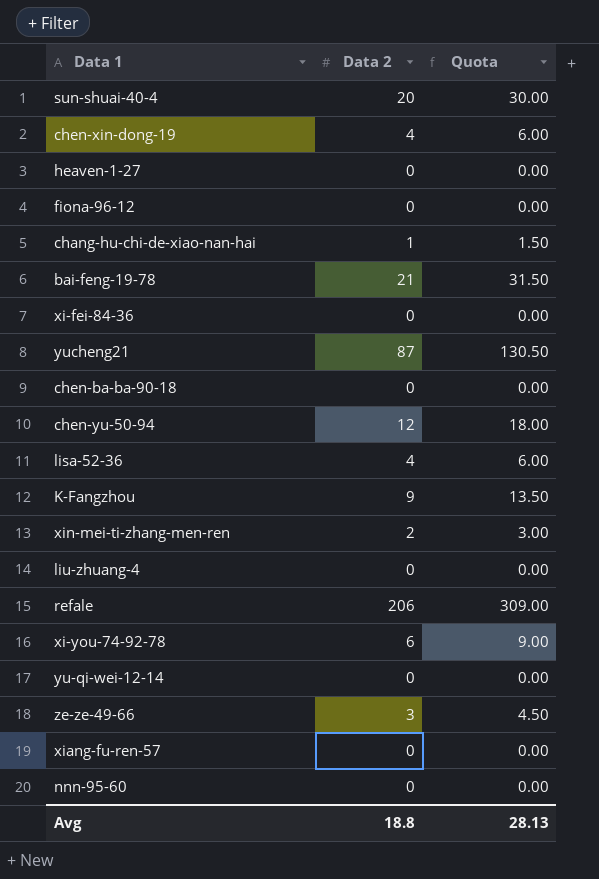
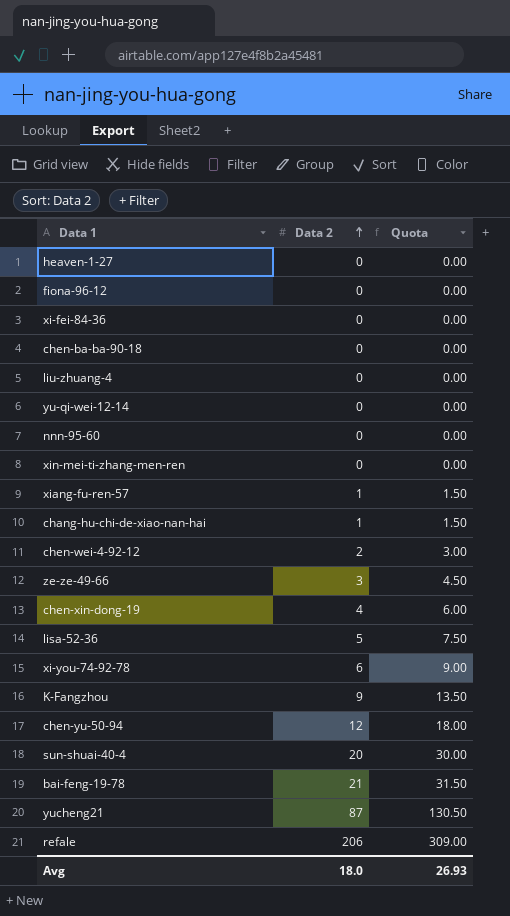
row order: none -> Data 2 ascending
xin-mei-ti-zhang-men-ren | Data 2: 2 -> 0
xin-mei-ti-zhang-men-ren | Quota: 3.00 -> 0.00
xiang-fu-ren-57 | Data 2: 0 -> 1
xiang-fu-ren-57 | Quota: 0.00 -> 1.50
row chen-wei-4-92-12: none -> 2 | 3.00
lisa-52-36 | Data 2: 4 -> 5
lisa-52-36 | Quota: 6.00 -> 7.50
Avg | Data 2: 18.8 -> 18.0
Avg | Quota: 28.13 -> 26.93

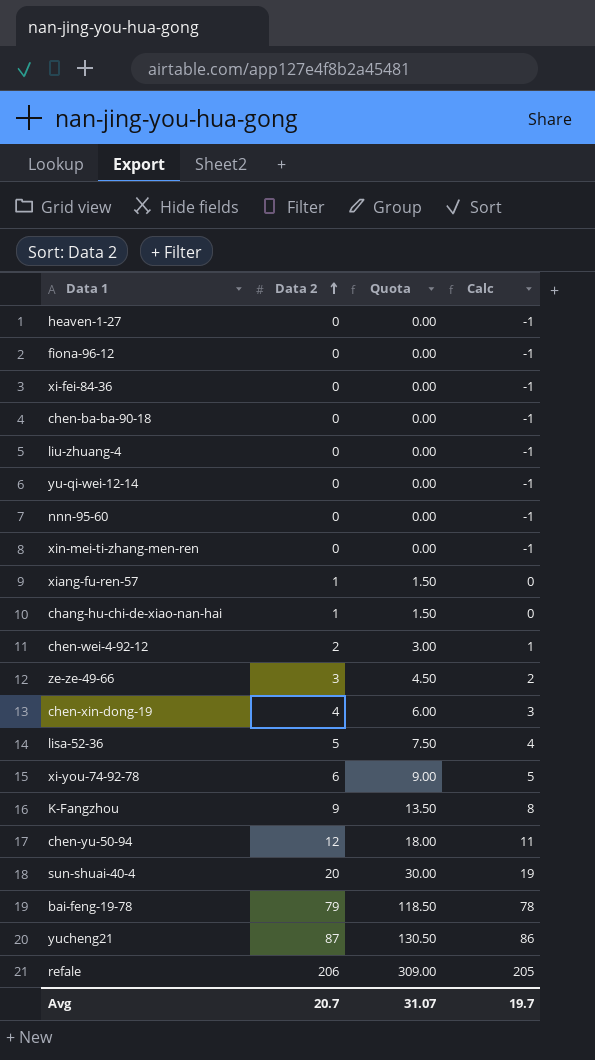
column Calc | formula: none -> [Data 2] - 1
bai-feng-19-78 | Data 2: 21 -> 79
bai-feng-19-78 | Quota: 31.50 -> 118.50
Avg | Data 2: 18.0 -> 20.7
Avg | Quota: 26.93 -> 31.07

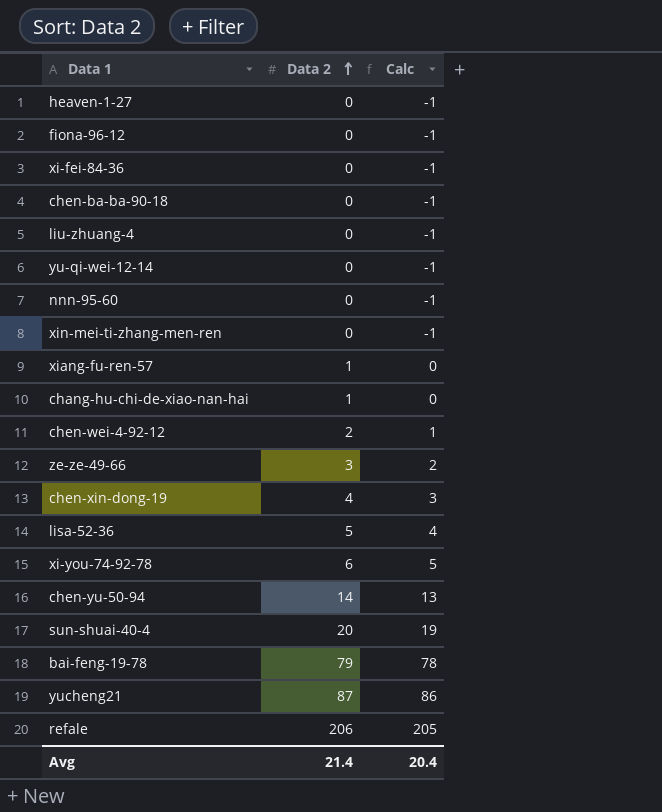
column Quota | formula: [Data 2] * 1.5 -> none
row K-Fangzhou: 9 | 13.50 | 8 -> none
chen-yu-50-94 | Data 2: 12 -> 14
chen-yu-50-94 | Calc: 11 -> 13
Avg | Data 2: 20.7 -> 21.4
Avg | Calc: 19.7 -> 20.4

